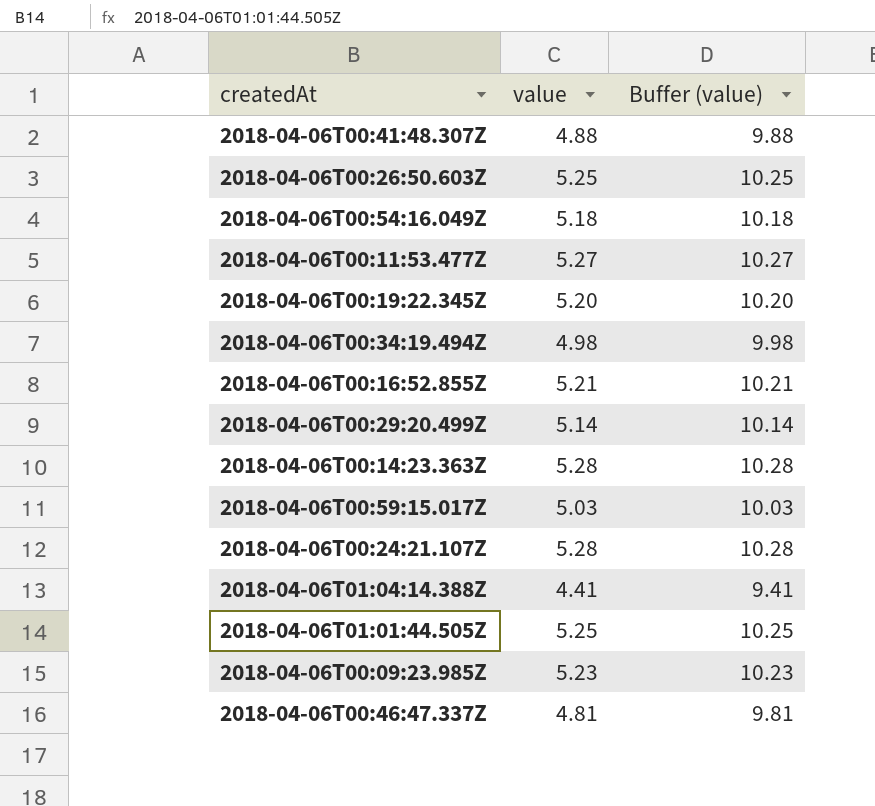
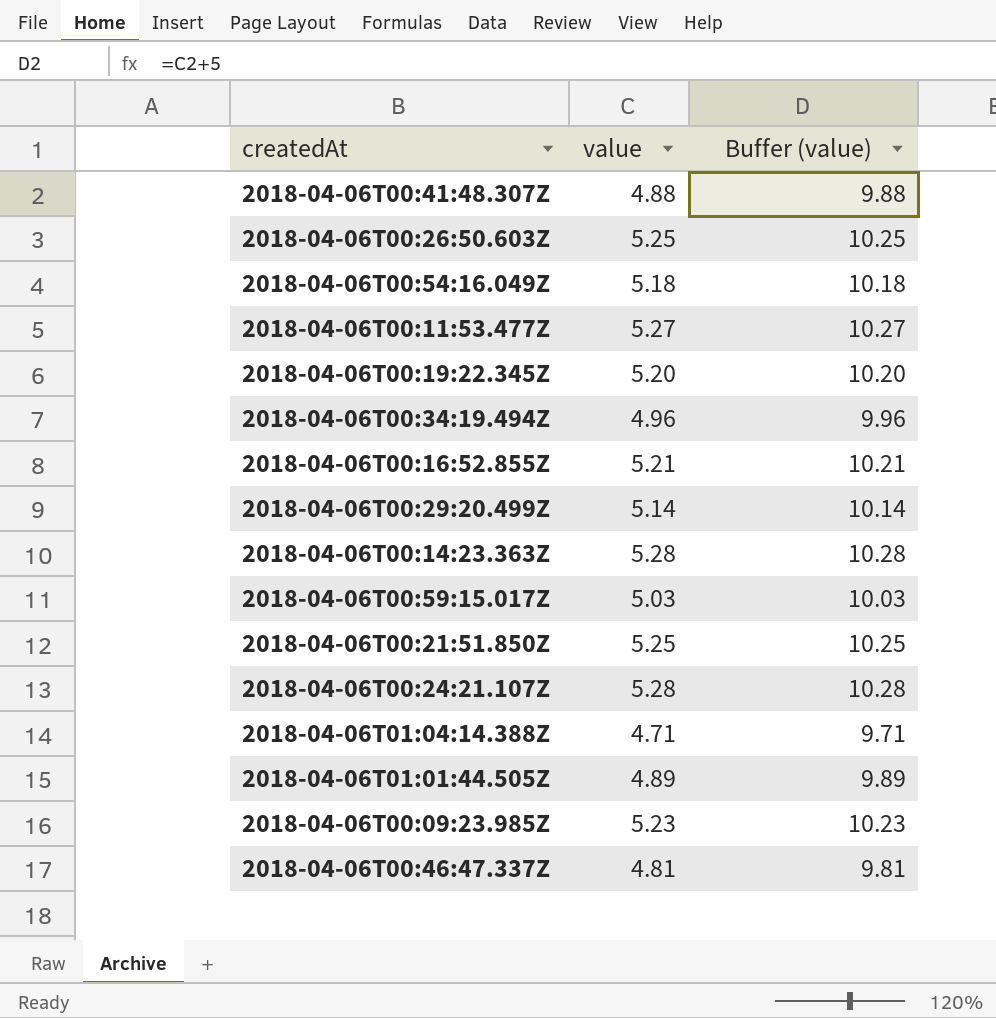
2018-04-06T00:34:19.494Z | value: 4.98 -> 4.96
2018-04-06T00:34:19.494Z | Buffer (value): 9.98 -> 9.96
row 2018-04-06T00:21:51.850Z: none -> 5.25 | 10.25
2018-04-06T01:04:14.388Z | value: 4.41 -> 4.71
2018-04-06T01:04:14.388Z | Buffer (value): 9.41 -> 9.71
2018-04-06T01:01:44.505Z | value: 5.25 -> 4.89
2018-04-06T01:01:44.505Z | Buffer (value): 10.25 -> 9.89

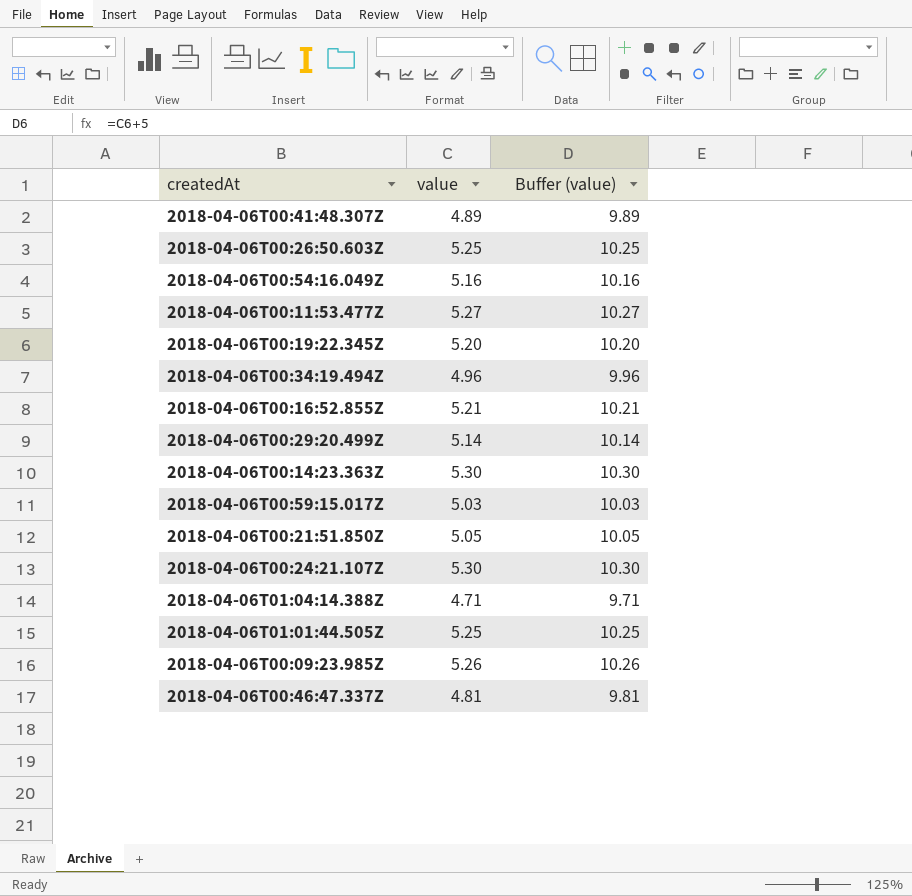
2018-04-06T00:41:48.307Z | value: 4.88 -> 4.89
2018-04-06T00:41:48.307Z | Buffer (value): 9.88 -> 9.89
2018-04-06T00:54:16.049Z | value: 5.18 -> 5.16
2018-04-06T00:54:16.049Z | Buffer (value): 10.18 -> 10.16
2018-04-06T00:14:23.363Z | value: 5.28 -> 5.30
2018-04-06T00:14:23.363Z | Buffer (value): 10.28 -> 10.30
2018-04-06T00:21:51.850Z | value: 5.25 -> 5.05
2018-04-06T00:21:51.850Z | Buffer (value): 10.25 -> 10.05
2018-04-06T00:24:21.107Z | value: 5.28 -> 5.30
2018-04-06T00:24:21.107Z | Buffer (value): 10.28 -> 10.30
2018-04-06T01:01:44.505Z | value: 4.89 -> 5.25
2018-04-06T01:01:44.505Z | Buffer (value): 9.89 -> 10.25
2018-04-06T00:09:23.985Z | value: 5.23 -> 5.26
2018-04-06T00:09:23.985Z | Buffer (value): 10.23 -> 10.26

